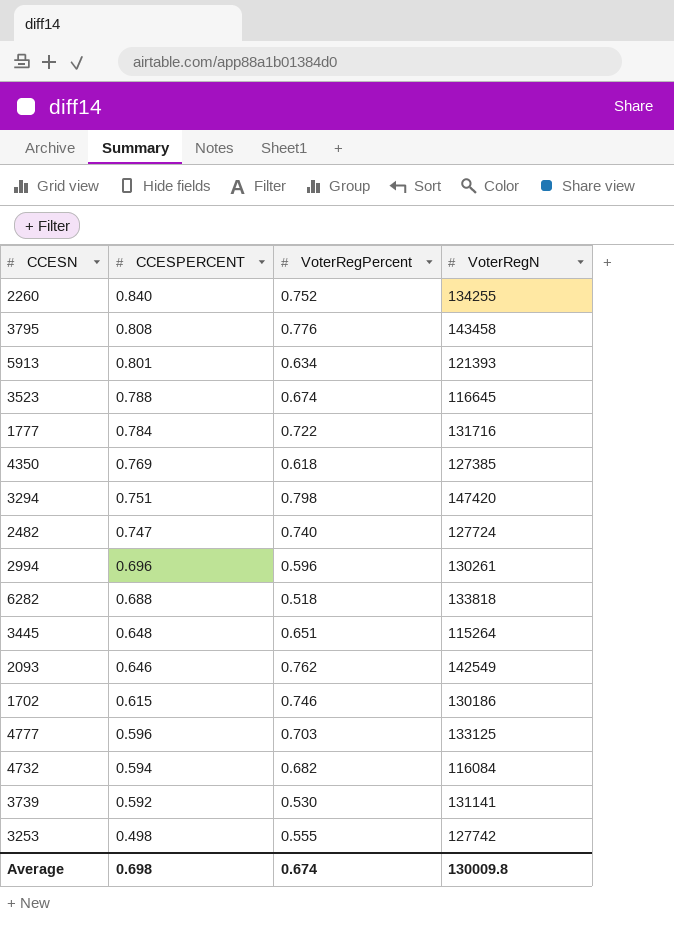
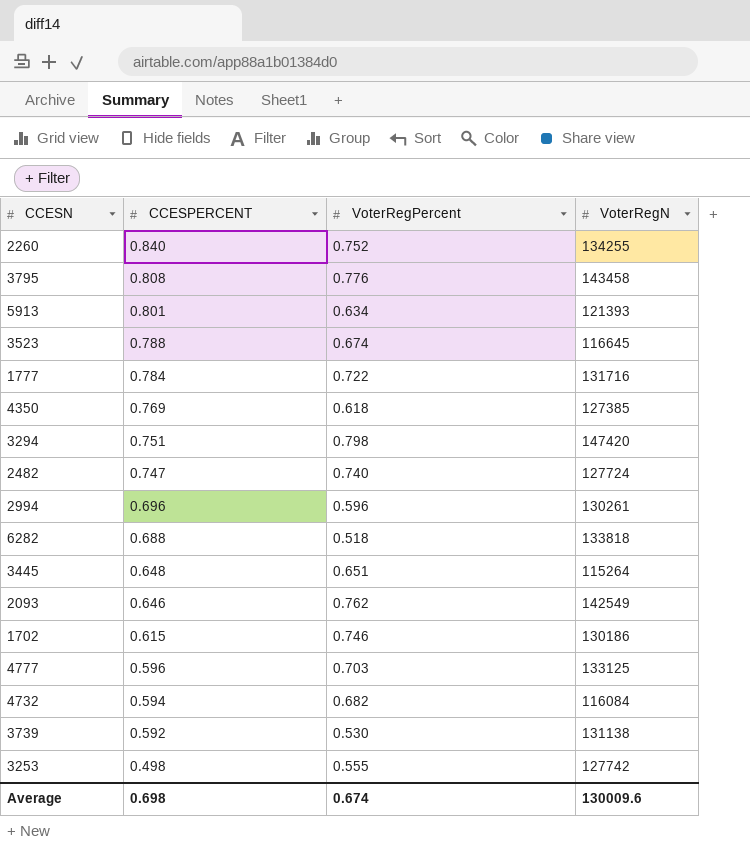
3739 | VoterRegN: 131141 -> 131138
Average | VoterRegN: 130009.8 -> 130009.6

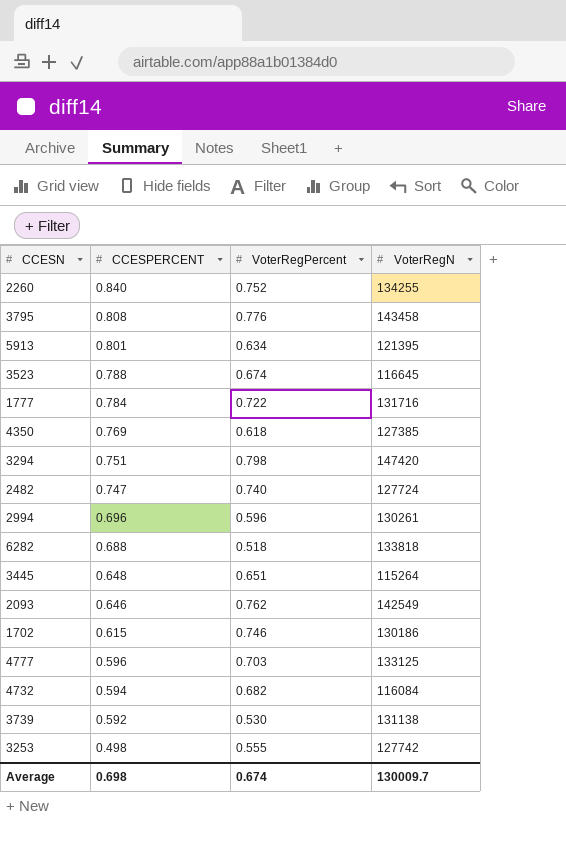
5913 | VoterRegN: 121393 -> 121395
Average | VoterRegN: 130009.6 -> 130009.7

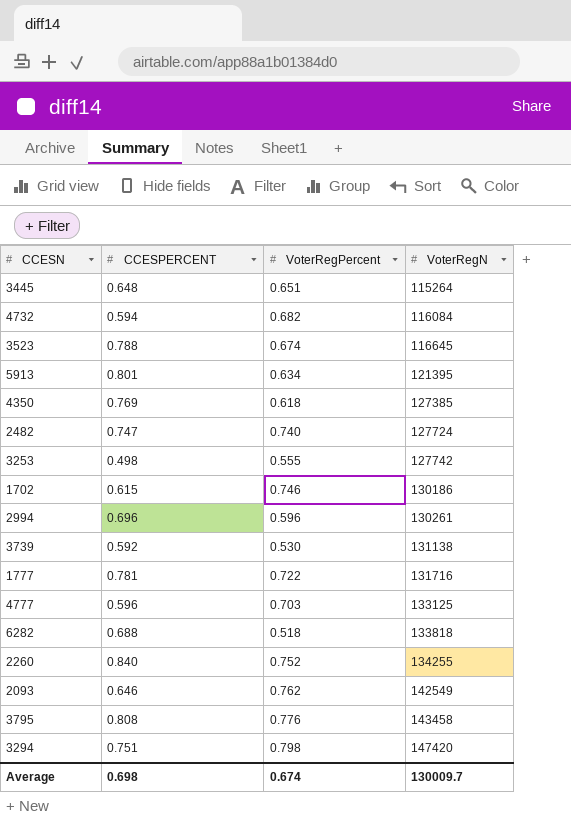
row order: CCESPERCENT descending -> VoterRegN ascending
1777 | CCESPERCENT: 0.784 -> 0.781

